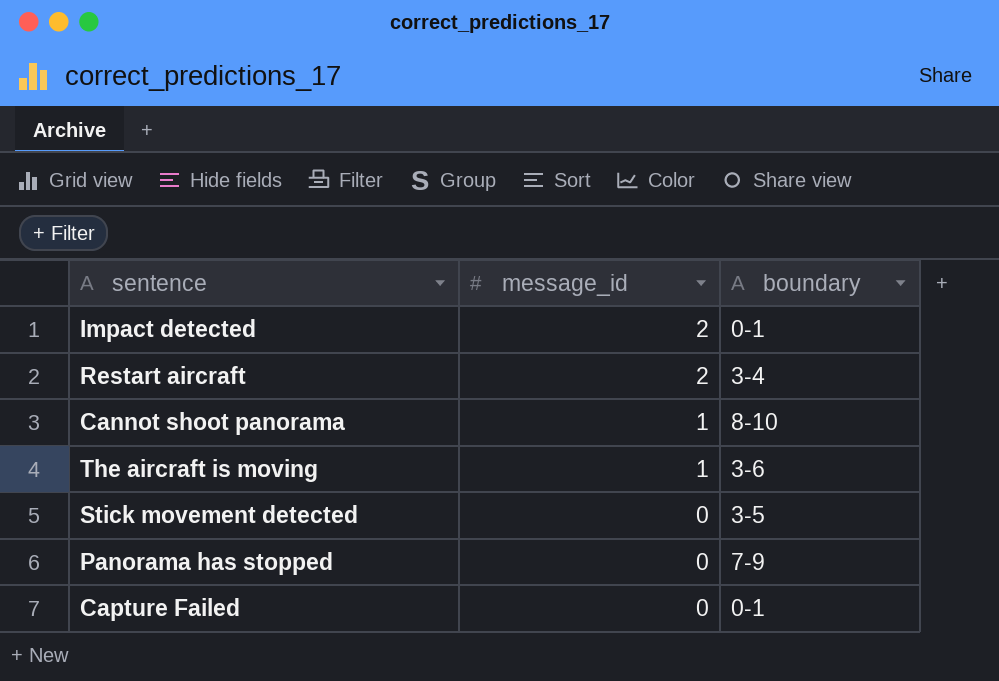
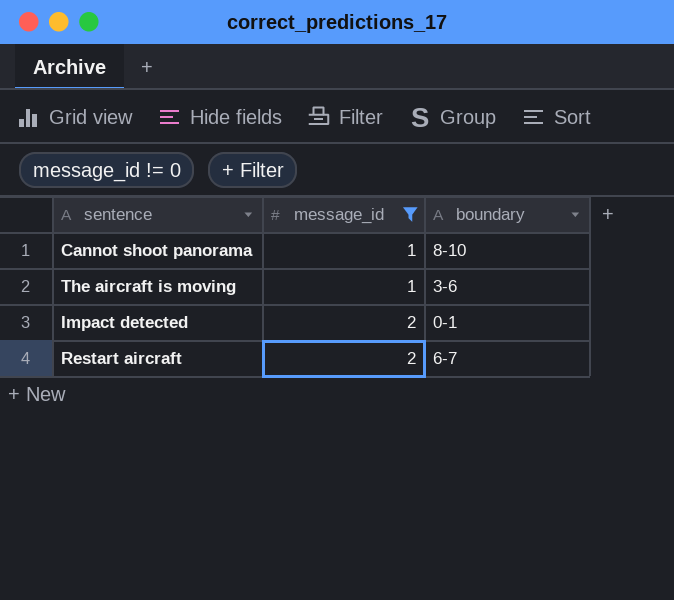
filter: none -> message_id != 0
row order: message_id descending -> message_id ascending
Restart aircraft | boundary: 3-4 -> 6-7

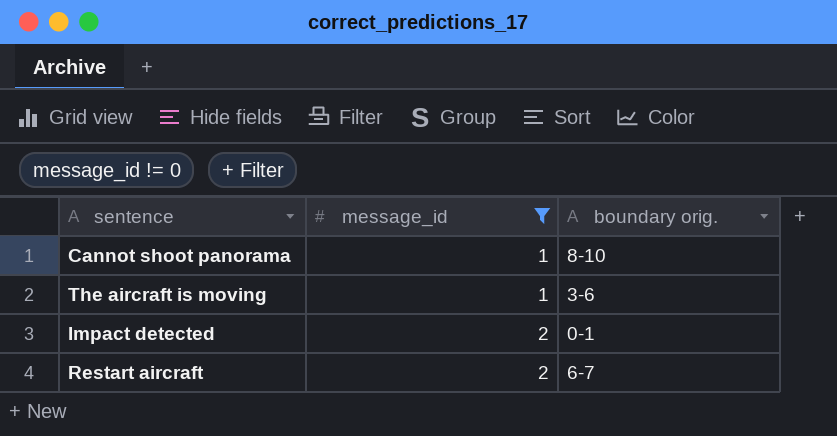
column name: boundary -> boundary orig.

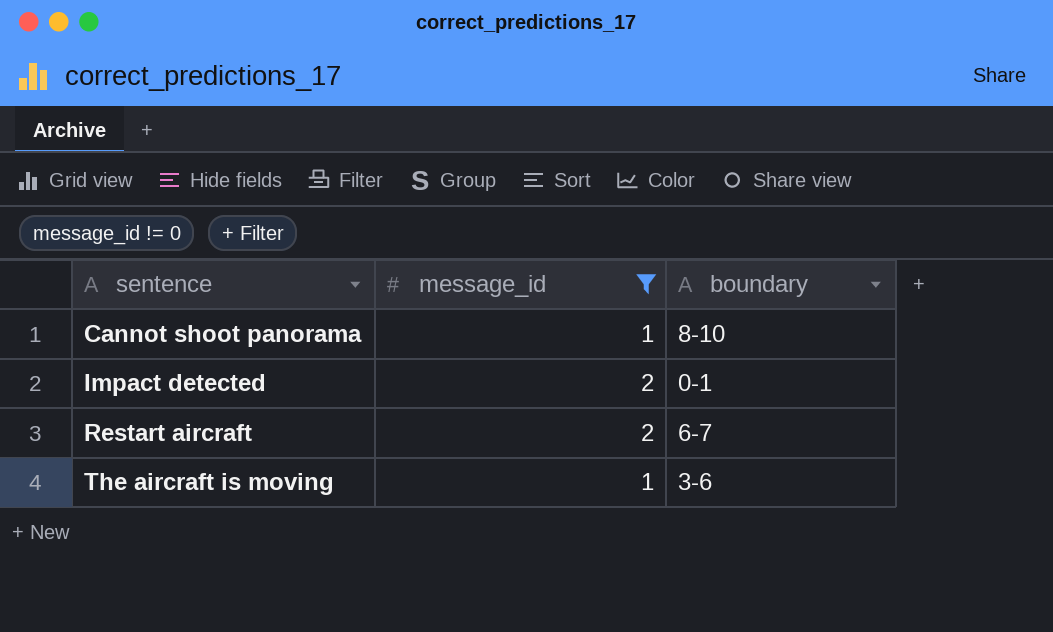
row order: message_id ascending -> sentence ascending
column name: boundary orig. -> boundary

